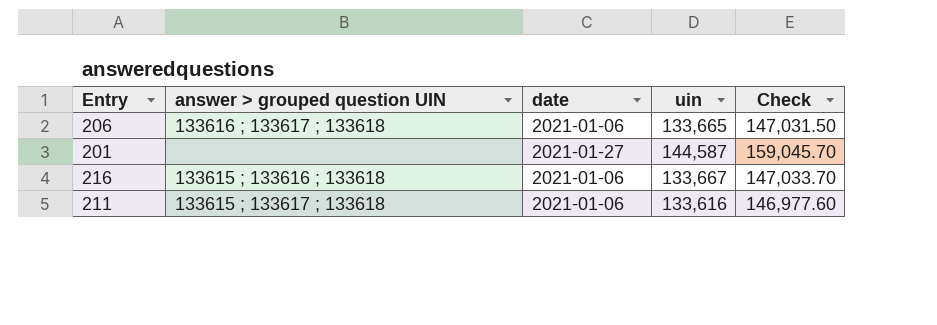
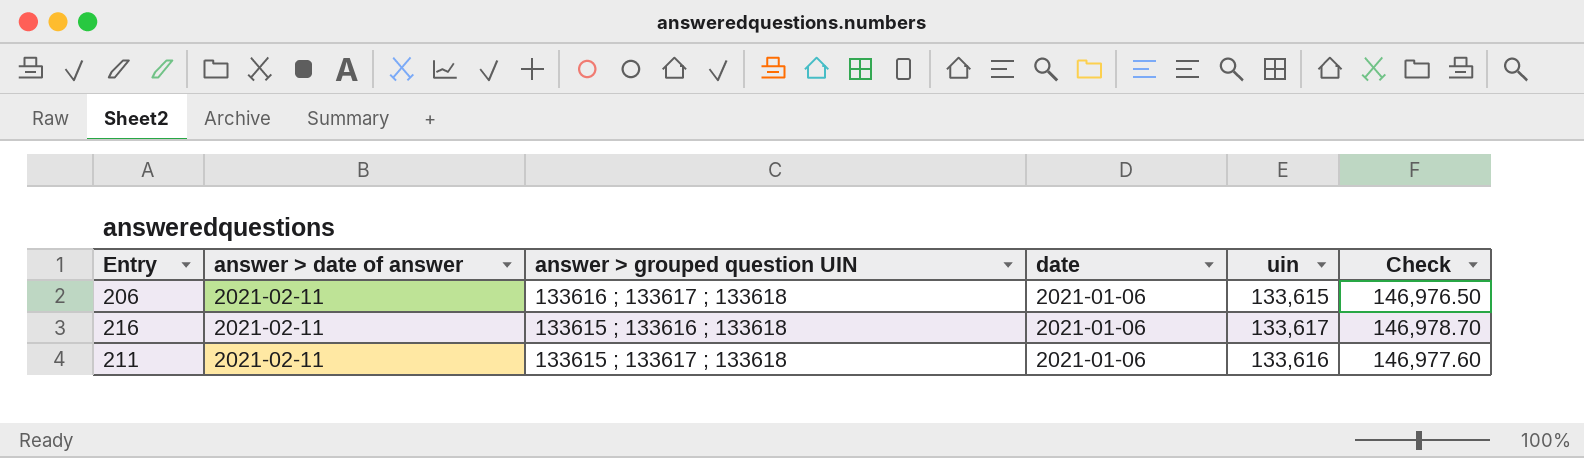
column answer > date of answer | position: none -> 2
row 201: none | 2021-01-27 | 144,587 | 159,045.70 -> none
206 | uin: 133,665 -> 133,615
206 | Check: 147,031.50 -> 146,976.50
216 | uin: 133,667 -> 133,617
216 | Check: 147,033.70 -> 146,978.70

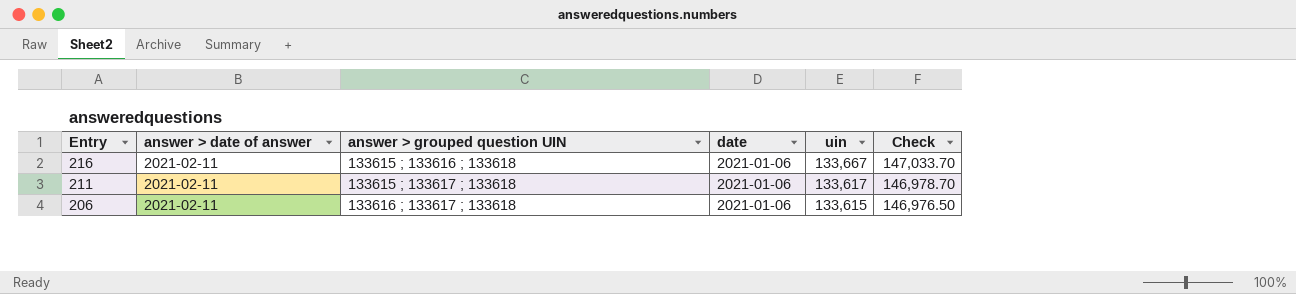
row order: none -> Entry descending
216 | uin: 133,617 -> 133,667
216 | Check: 146,978.70 -> 147,033.70
211 | uin: 133,616 -> 133,617
211 | Check: 146,977.60 -> 146,978.70

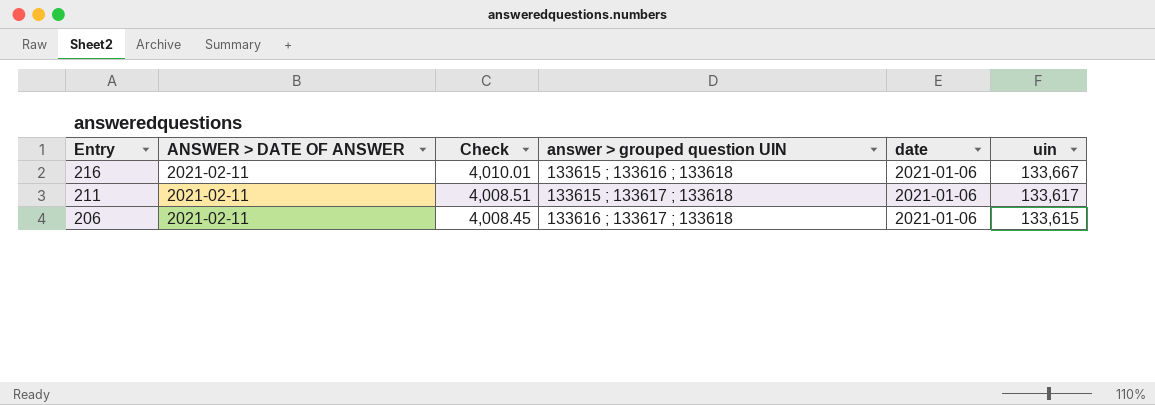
column name: answer > date of answer -> ANSWER > DATE OF ANSWER
column Check | formula: [uin] * 1.1 -> [uin] * 0.03
column Check | position: 6 -> 3

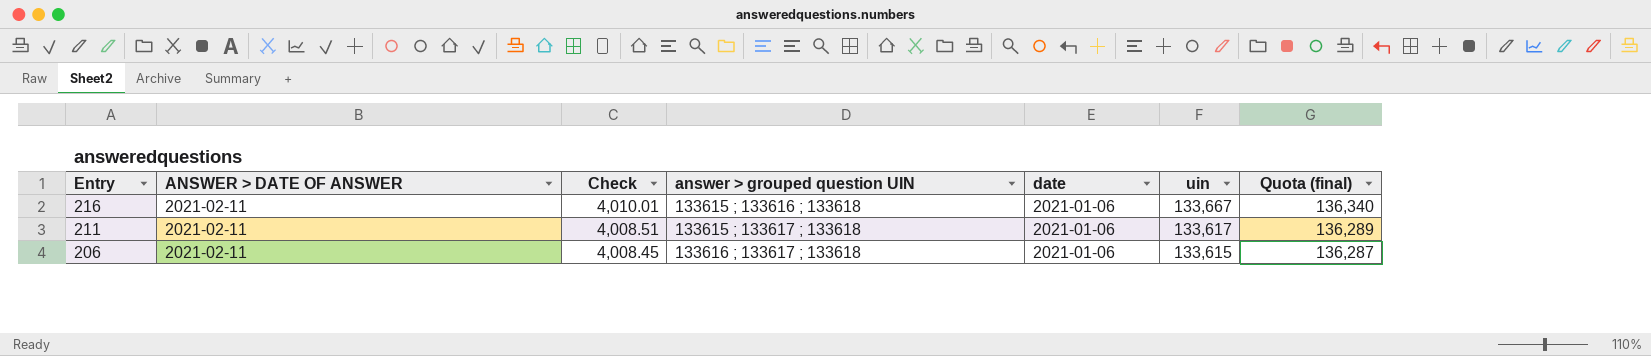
column Quota (final) | formula: none -> [uin] * 1.02

